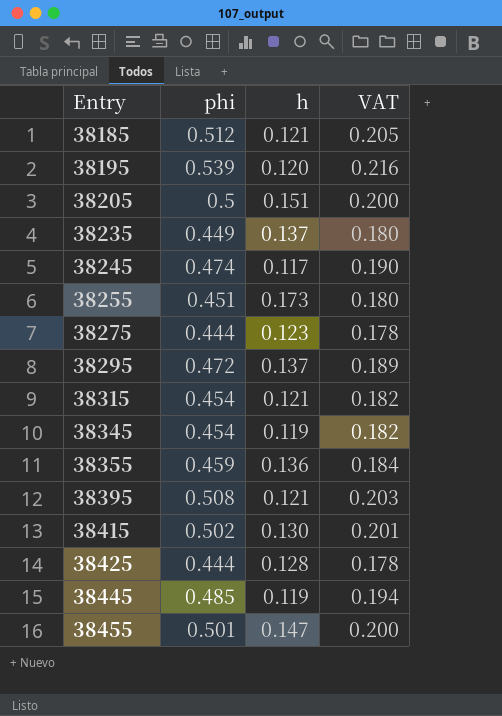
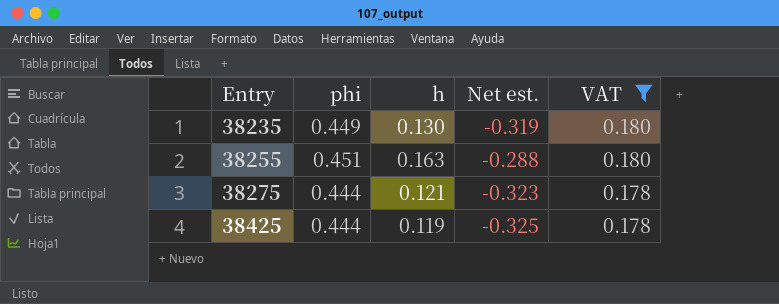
filter: none -> VAT <= 0.180
column Net est. | formula: none -> [h] - [phi]
38235 | h: 0.137 -> 0.130
38255 | h: 0.173 -> 0.163
38275 | h: 0.123 -> 0.121
38425 | h: 0.128 -> 0.119

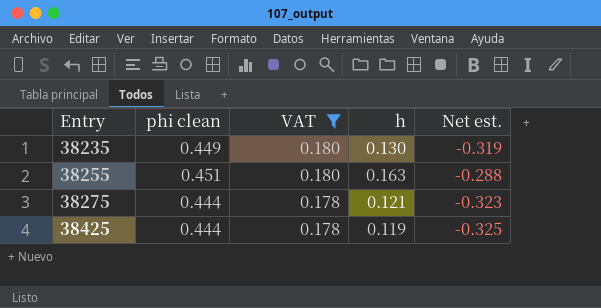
column name: phi -> phi clean
column VAT | position: 5 -> 3

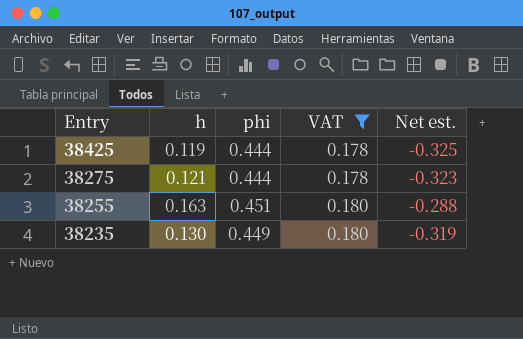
row order: Entry ascending -> Entry descending
column h | position: 4 -> 2
column name: phi clean -> phi

